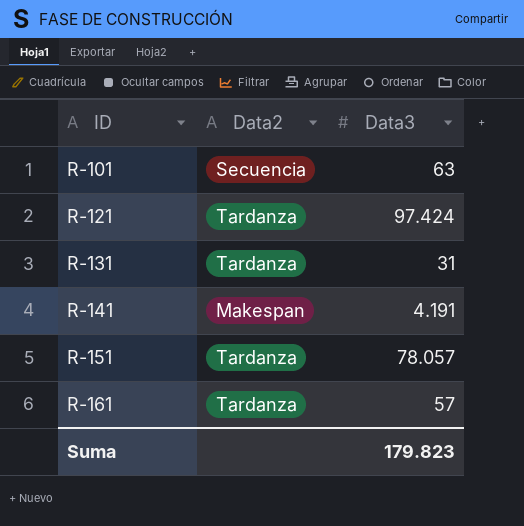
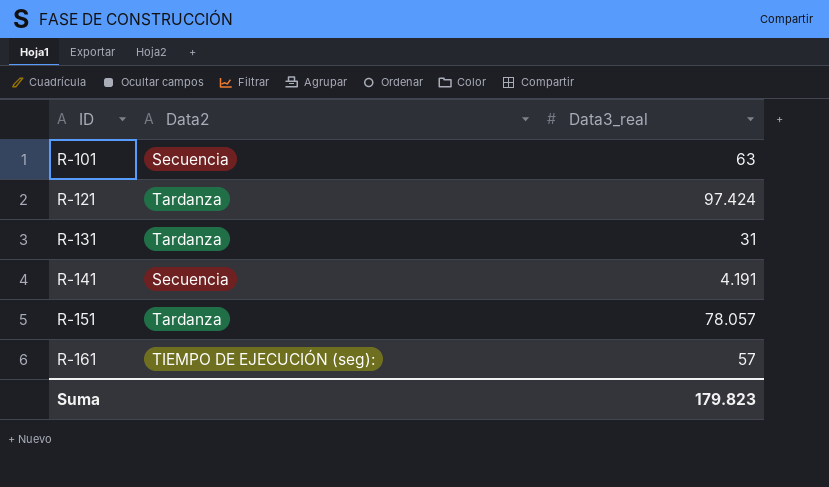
column name: Data3 -> Data3_real
R-141 | Data2: Makespan -> Secuencia
R-161 | Data2: Tardanza -> TIEMPO DE EJECUCIÓN (seg):

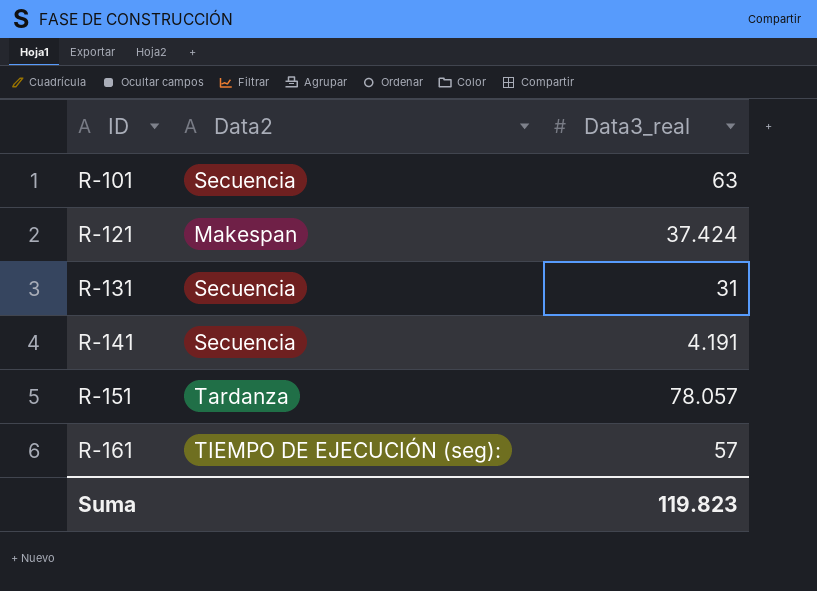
R-121 | Data2: Tardanza -> Makespan
R-121 | Data3_real: 97.424 -> 37.424
R-131 | Data2: Tardanza -> Secuencia
Suma | Data3_real: 179.823 -> 119.823

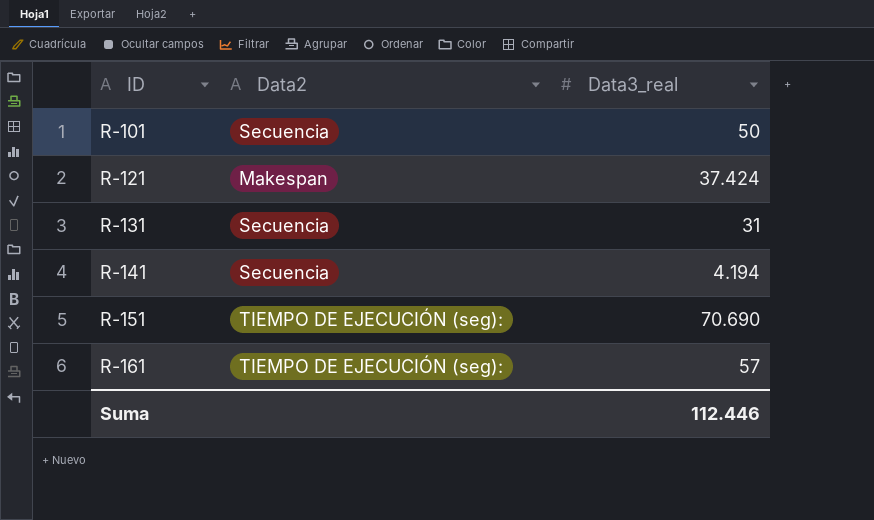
R-101 | Data3_real: 63 -> 50
R-141 | Data3_real: 4.191 -> 4.194
R-151 | Data2: Tardanza -> TIEMPO DE EJECUCIÓN (seg):
R-151 | Data3_real: 78.057 -> 70.690
Suma | Data3_real: 119.823 -> 112.446

